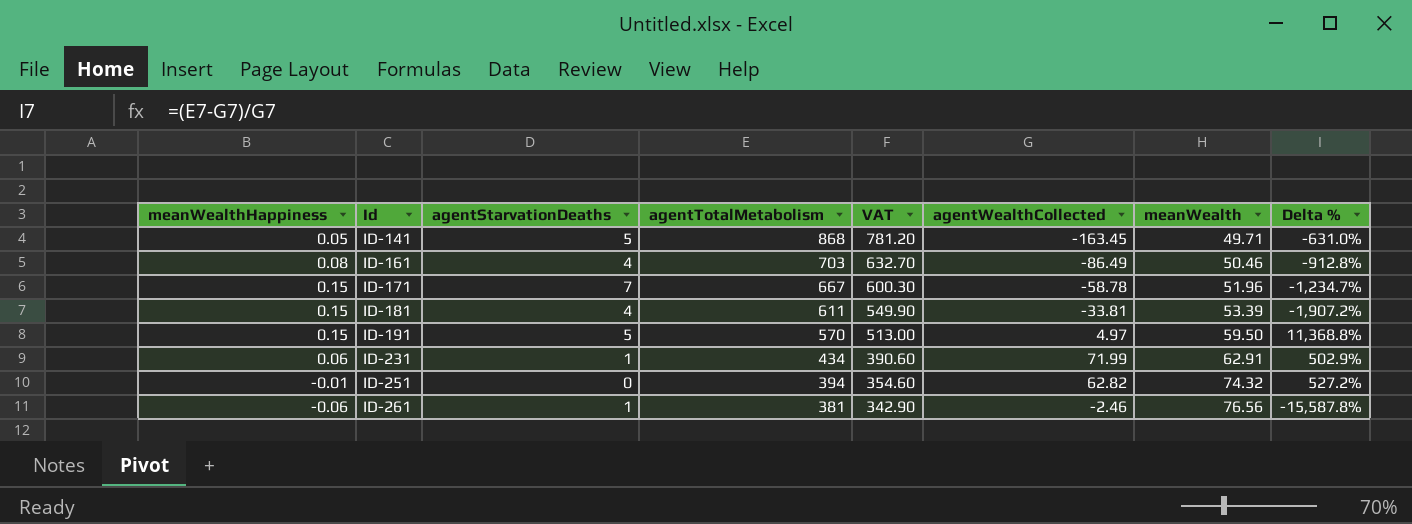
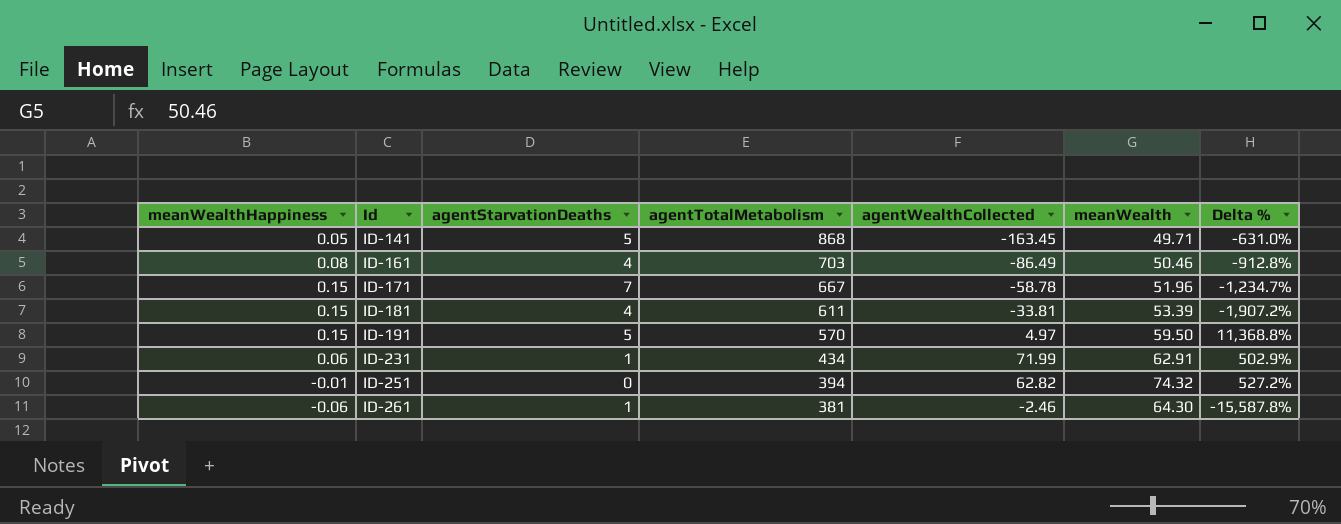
column VAT | formula: [agentTotalMetabolism] * 0.9 -> none
ID-261 | meanWealth: 76.56 -> 64.30

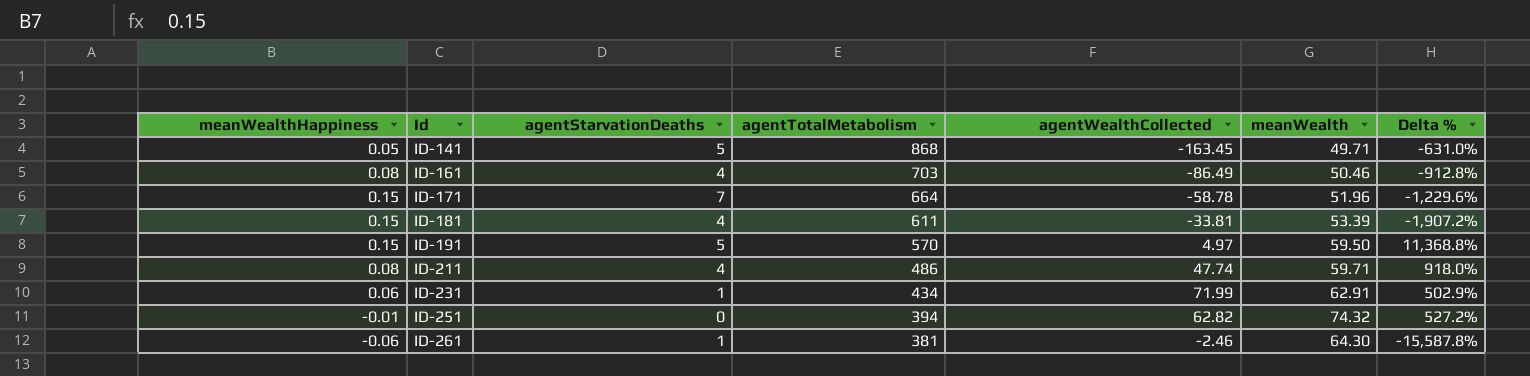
ID-171 | agentTotalMetabolism: 667 -> 664
ID-171 | Delta %: -1,234.7% -> -1,229.6%
row ID-211: none -> 0.08 | 4 | 486 | 47.74 | 59.71 | 918.0%

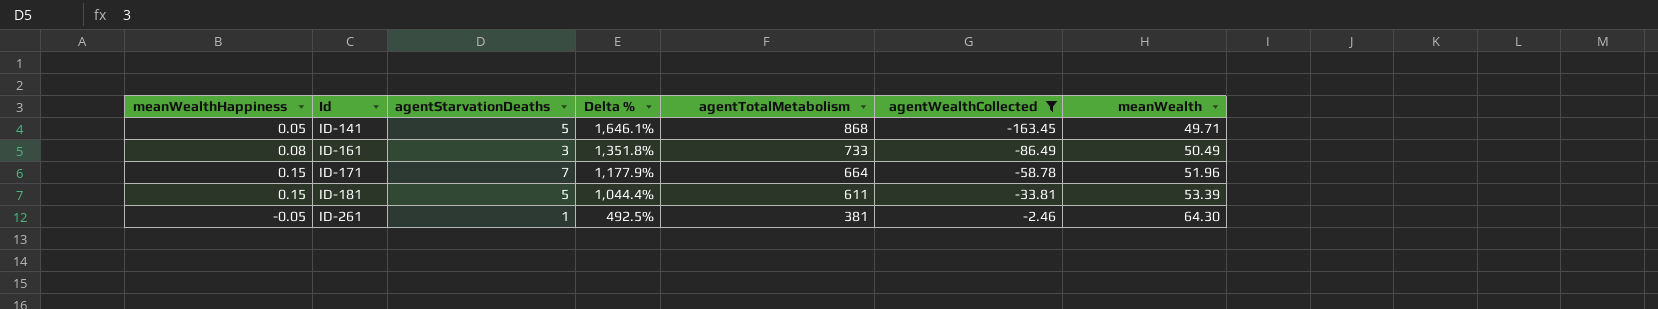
filter: none -> agentWealthCollected <= -2.46
column Delta % | formula: ([agentTotalMetabolism] - [agentWealthCollected]) / [agentWealthCollected] -> ([agentTotalMetabolism] - [meanWealth]) / [meanWealth]
column Delta % | position: 7 -> 4
ID-161 | agentStarvationDeaths: 4 -> 3
ID-161 | agentTotalMetabolism: 703 -> 733
ID-161 | meanWealth: 50.46 -> 50.49
ID-181 | agentStarvationDeaths: 4 -> 5
ID-261 | meanWealthHappiness: -0.06 -> -0.05

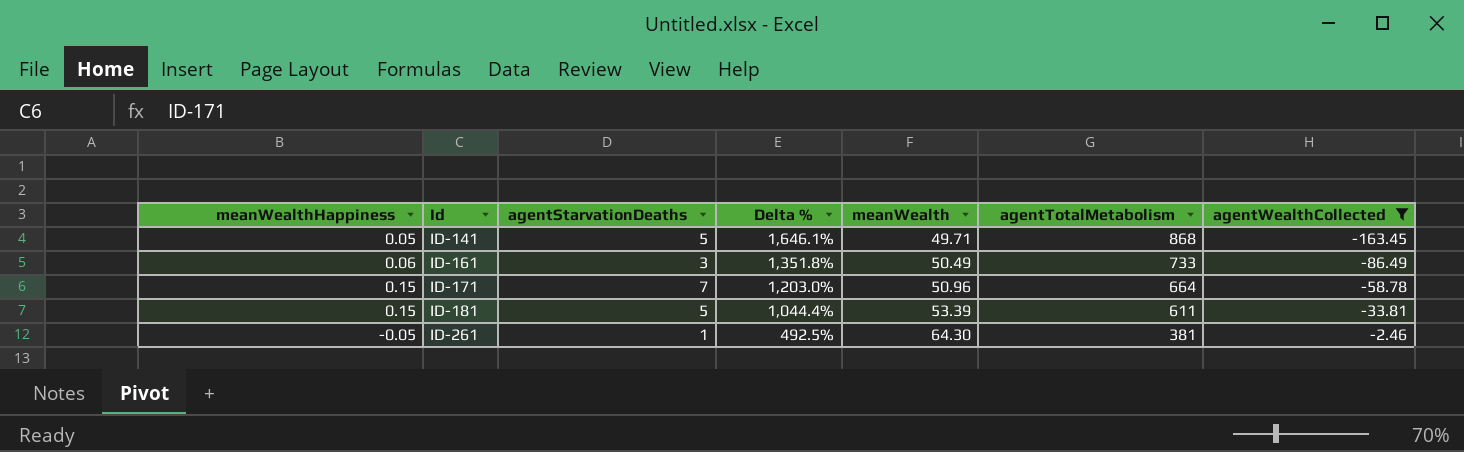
column meanWealth | position: 7 -> 5
ID-161 | meanWealthHappiness: 0.08 -> 0.06
ID-171 | Delta %: 1,177.9% -> 1,203.0%
ID-171 | meanWealth: 51.96 -> 50.96

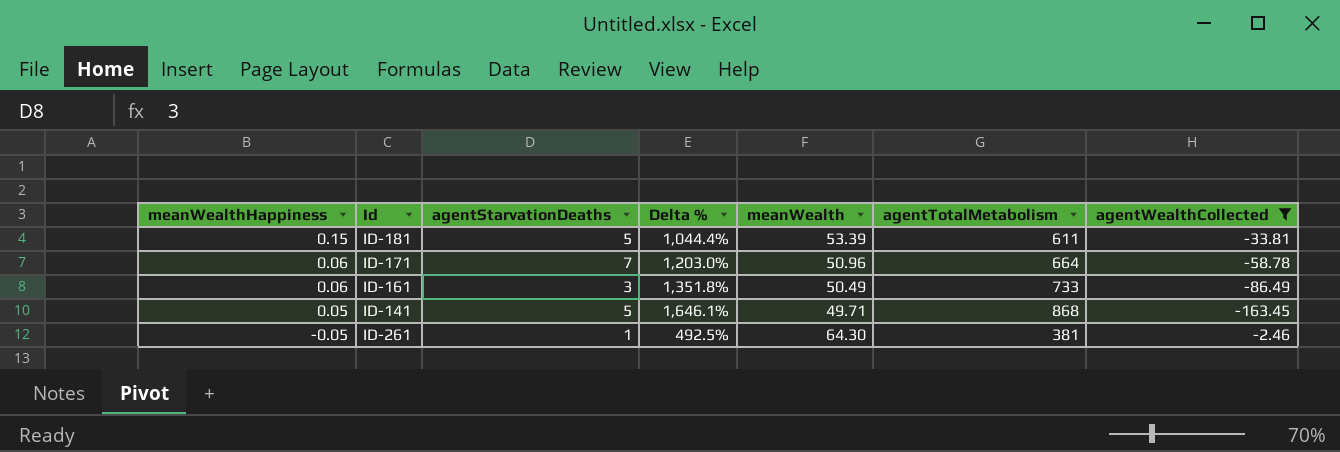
row order: Id ascending -> meanWealthHappiness descending
ID-171 | meanWealthHappiness: 0.15 -> 0.06

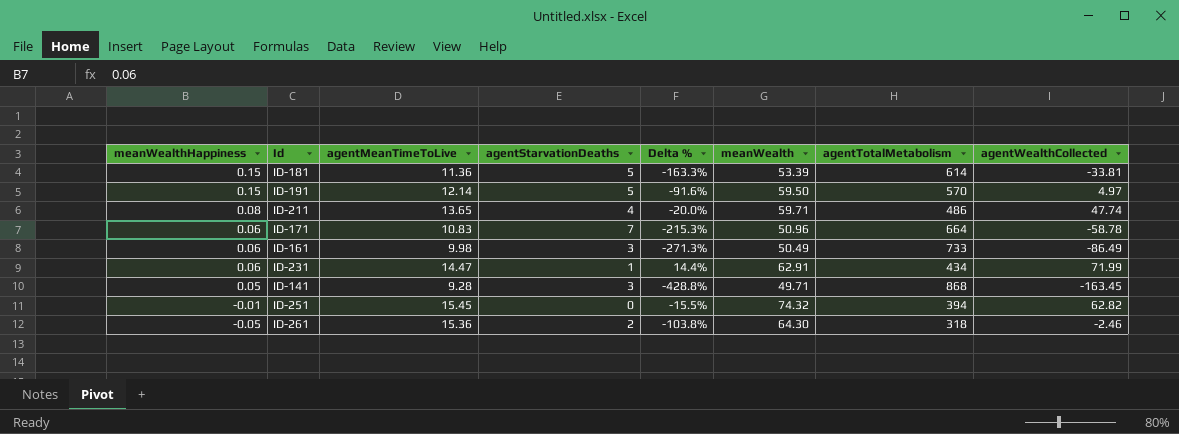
filter: agentWealthCollected <= -2.46 -> none
column agentMeanTimeToLive | position: none -> 3
column Delta % | formula: ([agentTotalMetabolism] - [meanWealth]) / [meanWealth] -> ([agentWealthCollected] - [meanWealth]) / [meanWealth]
ID-181 | agentTotalMetabolism: 611 -> 614
ID-141 | agentStarvationDeaths: 5 -> 3
ID-261 | agentStarvationDeaths: 1 -> 2
ID-261 | agentTotalMetabolism: 381 -> 318

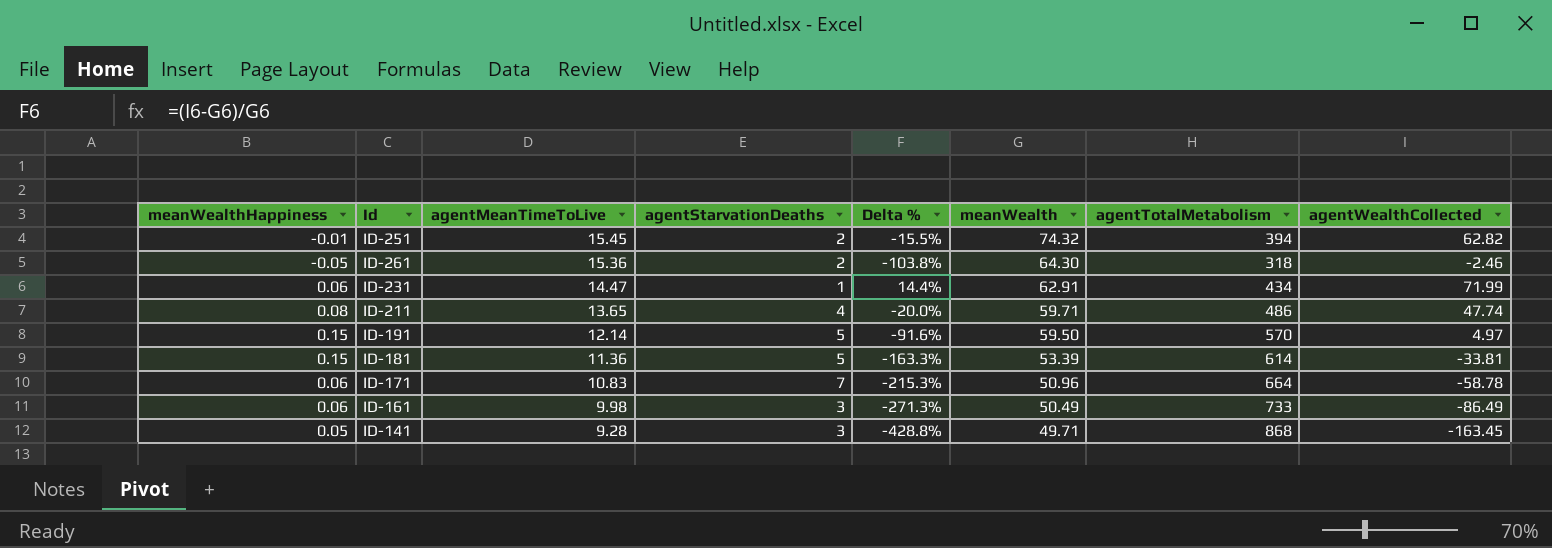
row order: meanWealthHappiness descending -> agentMeanTimeToLive descending
ID-251 | agentStarvationDeaths: 0 -> 2

